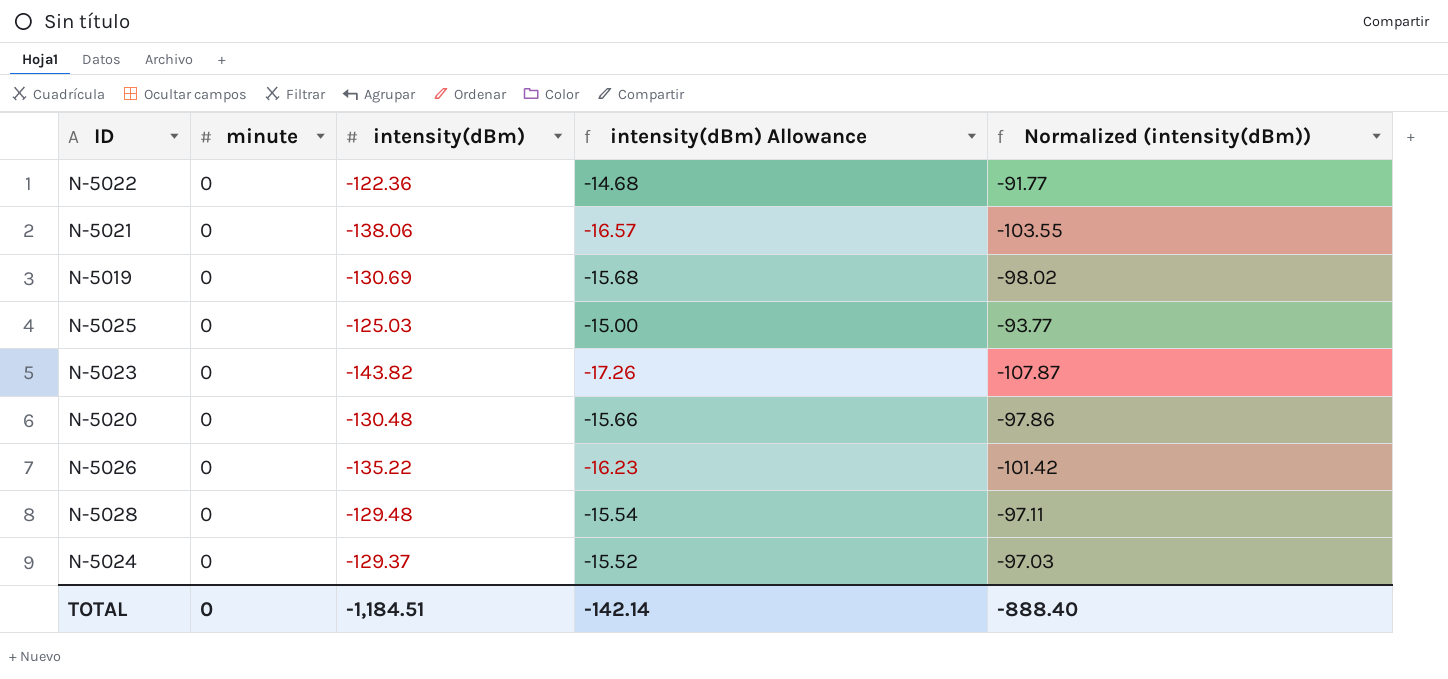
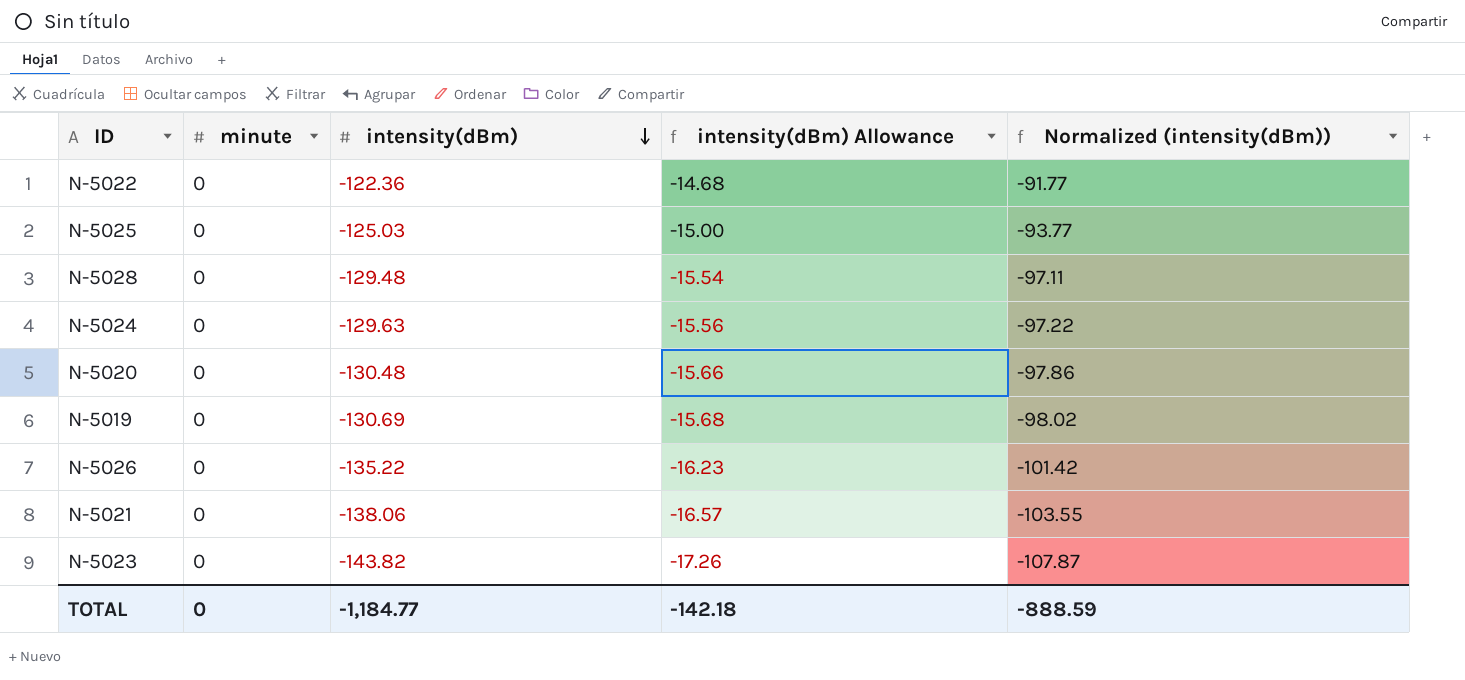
row order: none -> intensity(dBm) descending
N-5024 | intensity(dBm): -129.37 -> -129.63
N-5024 | intensity(dBm) Allowance: -15.52 -> -15.56
N-5024 | Normalized (intensity(dBm)): -97.03 -> -97.22
TOTAL | intensity(dBm): -1,184.51 -> -1,184.77
TOTAL | intensity(dBm) Allowance: -142.14 -> -142.18
TOTAL | Normalized (intensity(dBm)): -888.40 -> -888.59

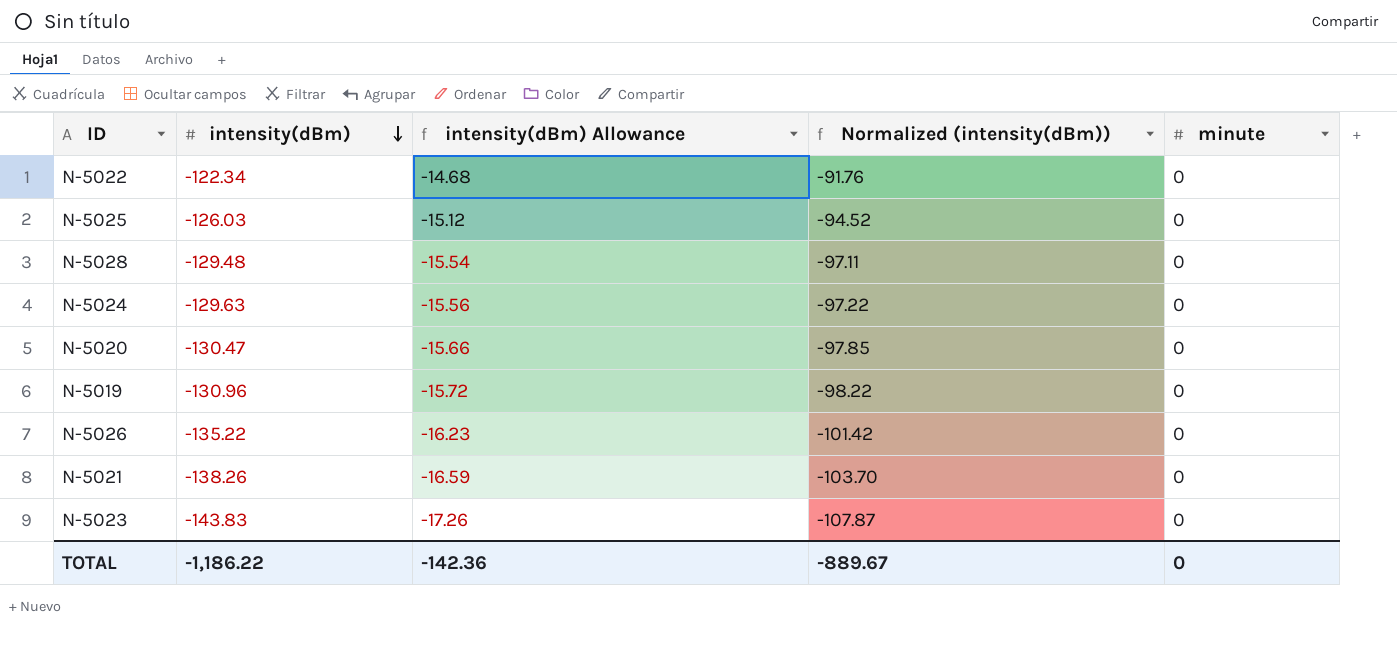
column minute | position: 2 -> 5
N-5022 | intensity(dBm): -122.36 -> -122.34
N-5022 | Normalized (intensity(dBm)): -91.77 -> -91.76
N-5025 | intensity(dBm): -125.03 -> -126.03
N-5025 | intensity(dBm) Allowance: -15.00 -> -15.12
N-5025 | Normalized (intensity(dBm)): -93.77 -> -94.52
N-5020 | intensity(dBm): -130.48 -> -130.47
N-5020 | Normalized (intensity(dBm)): -97.86 -> -97.85
N-5019 | intensity(dBm): -130.69 -> -130.96
N-5019 | intensity(dBm) Allowance: -15.68 -> -15.72
N-5019 | Normalized (intensity(dBm)): -98.02 -> -98.22
N-5021 | intensity(dBm): -138.06 -> -138.26
N-5021 | intensity(dBm) Allowance: -16.57 -> -16.59
N-5021 | Normalized (intensity(dBm)): -103.55 -> -103.70
N-5023 | intensity(dBm): -143.82 -> -143.83
TOTAL | intensity(dBm): -1,184.77 -> -1,186.22
TOTAL | intensity(dBm) Allowance: -142.18 -> -142.36
TOTAL | Normalized (intensity(dBm)): -888.59 -> -889.67

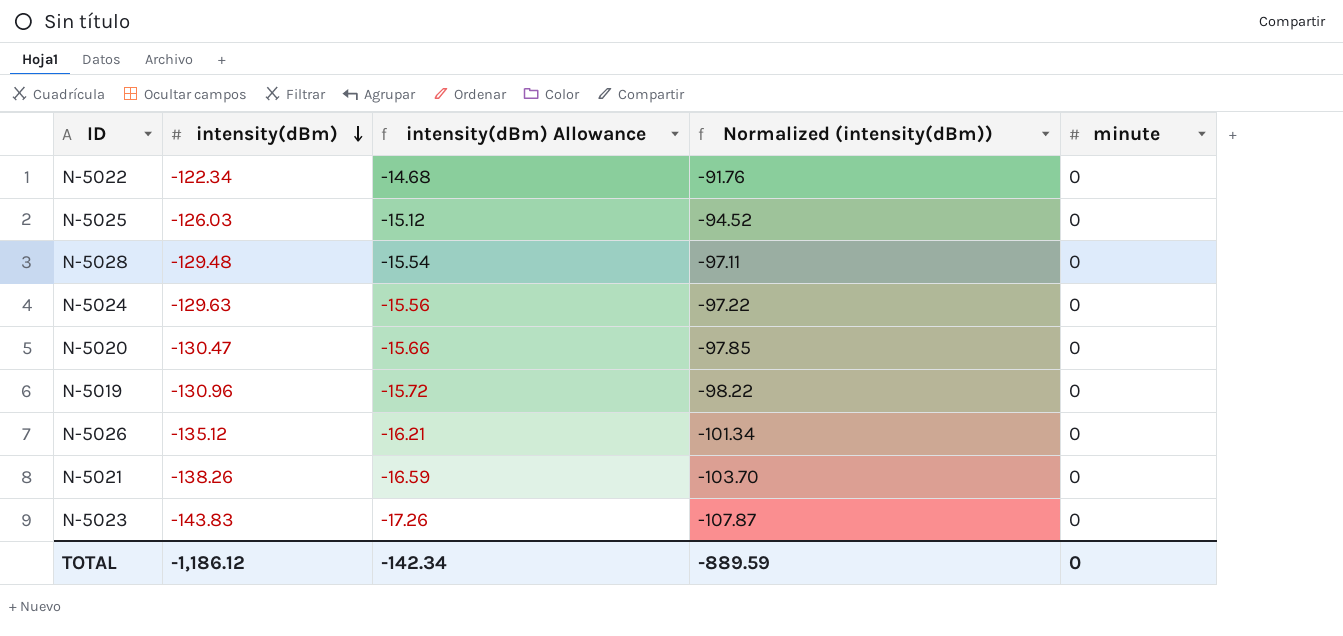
N-5026 | intensity(dBm): -135.22 -> -135.12
N-5026 | intensity(dBm) Allowance: -16.23 -> -16.21
N-5026 | Normalized (intensity(dBm)): -101.42 -> -101.34
TOTAL | intensity(dBm): -1,186.22 -> -1,186.12
TOTAL | intensity(dBm) Allowance: -142.36 -> -142.34
TOTAL | Normalized (intensity(dBm)): -889.67 -> -889.59

